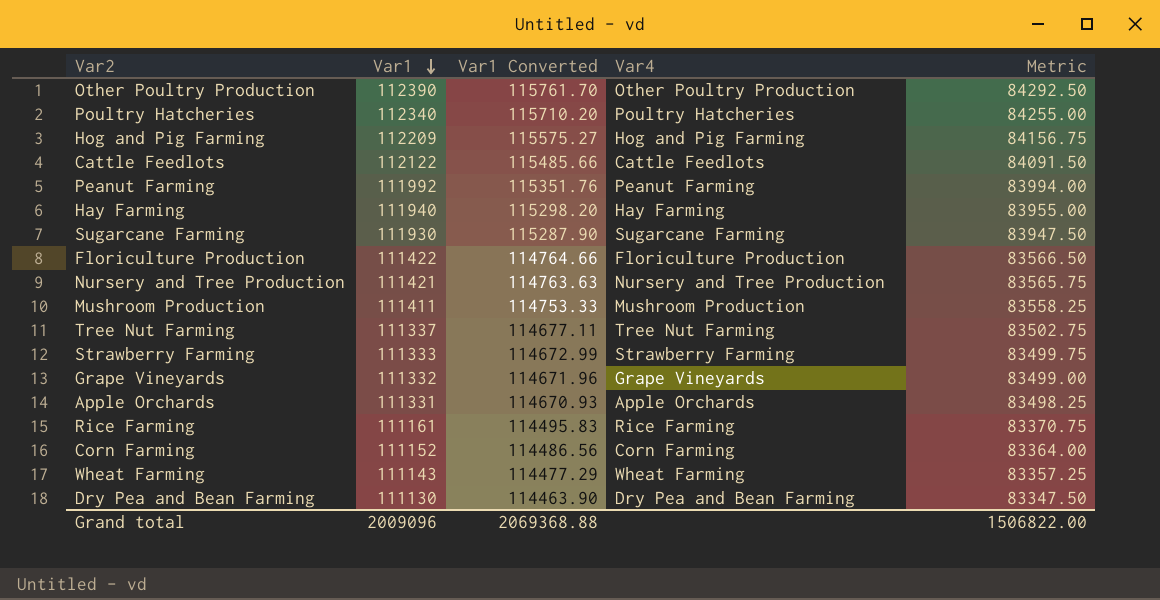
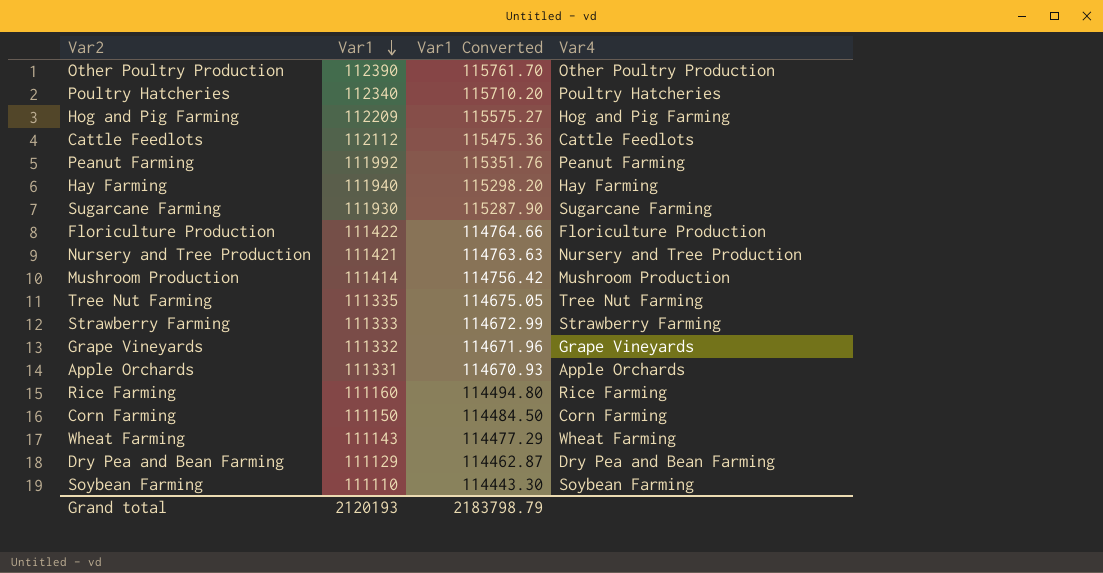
column Metric | formula: [Var1] * 0.75 -> none
Cattle Feedlots | Var1: 112122 -> 112112
Cattle Feedlots | Var1 Converted: 115485.66 -> 115475.36
Mushroom Production | Var1: 111411 -> 111414
Mushroom Production | Var1 Converted: 114753.33 -> 114756.42
Tree Nut Farming | Var1: 111337 -> 111335
Tree Nut Farming | Var1 Converted: 114677.11 -> 114675.05
Rice Farming | Var1: 111161 -> 111160
Rice Farming | Var1 Converted: 114495.83 -> 114494.80
Corn Farming | Var1: 111152 -> 111150
Corn Farming | Var1 Converted: 114486.56 -> 114484.50
Dry Pea and Bean Farming | Var1: 111130 -> 111129
Dry Pea and Bean Farming | Var1 Converted: 114463.90 -> 114462.87
row Soybean Farming: none -> 111110 | 114443.30 | Soybean Farming
Grand total | Var1: 2009096 -> 2120193
Grand total | Var1 Converted: 2069368.88 -> 2183798.79

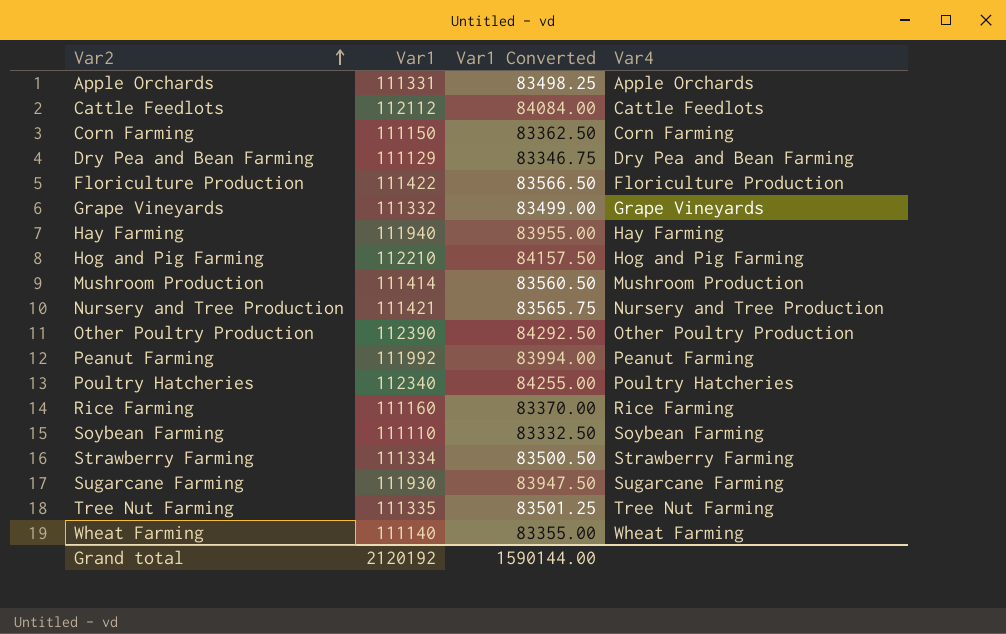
row order: Var1 descending -> Var2 ascending
column Var1 Converted | formula: [Var1] * 1.03 -> [Var1] * 0.75
Hog and Pig Farming | Var1: 112209 -> 112210
Strawberry Farming | Var1: 111333 -> 111334
Wheat Farming | Var1: 111143 -> 111140
Grand total | Var1: 2120193 -> 2120192
Grand total | Var1 Converted: 2183798.79 -> 1590144.00

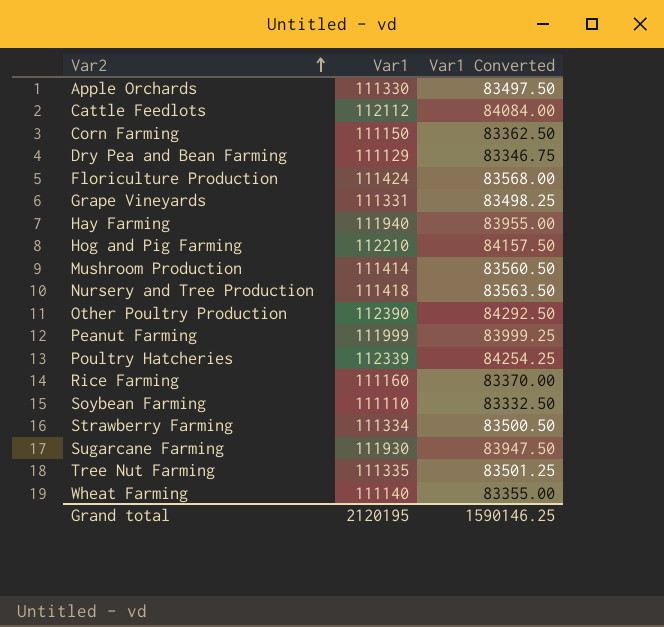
column Var4 | position: 4 -> none
Apple Orchards | Var1: 111331 -> 111330
Apple Orchards | Var1 Converted: 83498.25 -> 83497.50
Floriculture Production | Var1: 111422 -> 111424
Floriculture Production | Var1 Converted: 83566.50 -> 83568.00
Grape Vineyards | Var1: 111332 -> 111331
Grape Vineyards | Var1 Converted: 83499.00 -> 83498.25
Nursery and Tree Production | Var1: 111421 -> 111418
Nursery and Tree Production | Var1 Converted: 83565.75 -> 83563.50
Peanut Farming | Var1: 111992 -> 111999
Peanut Farming | Var1 Converted: 83994.00 -> 83999.25
Poultry Hatcheries | Var1: 112340 -> 112339
Poultry Hatcheries | Var1 Converted: 84255.00 -> 84254.25
Grand total | Var1: 2120192 -> 2120195
Grand total | Var1 Converted: 1590144.00 -> 1590146.25

